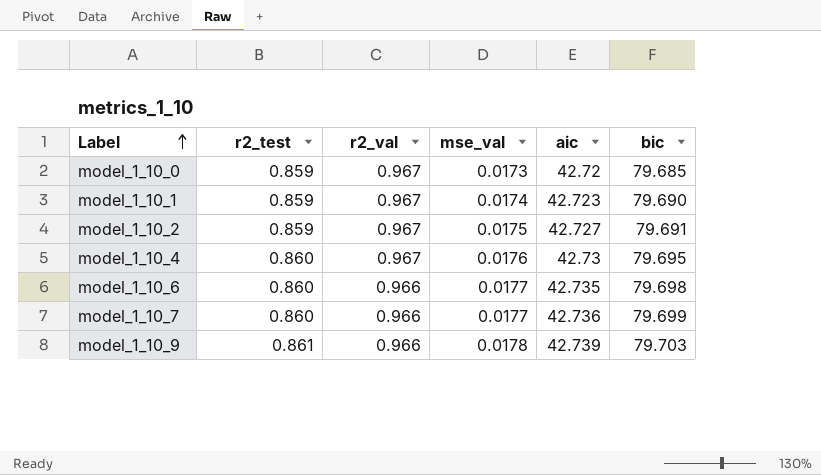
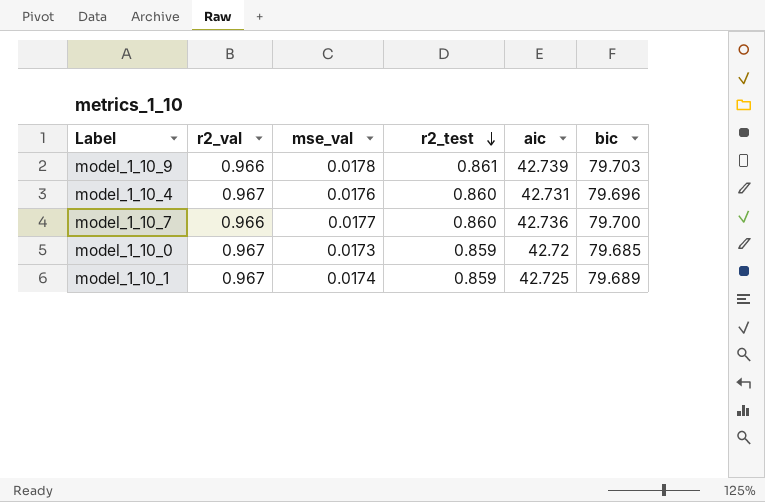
row order: Label ascending -> r2_test descending
column r2_test | position: 2 -> 4
row model_1_10_2: 0.859 | 0.967 | 0.0175 | 42.727 | 79.691 -> none
row model_1_10_6: 0.860 | 0.966 | 0.0177 | 42.735 | 79.698 -> none
model_1_10_4 | aic: 42.73 -> 42.731
model_1_10_4 | bic: 79.695 -> 79.696
model_1_10_7 | bic: 79.699 -> 79.700
model_1_10_1 | aic: 42.723 -> 42.725
model_1_10_1 | bic: 79.690 -> 79.689

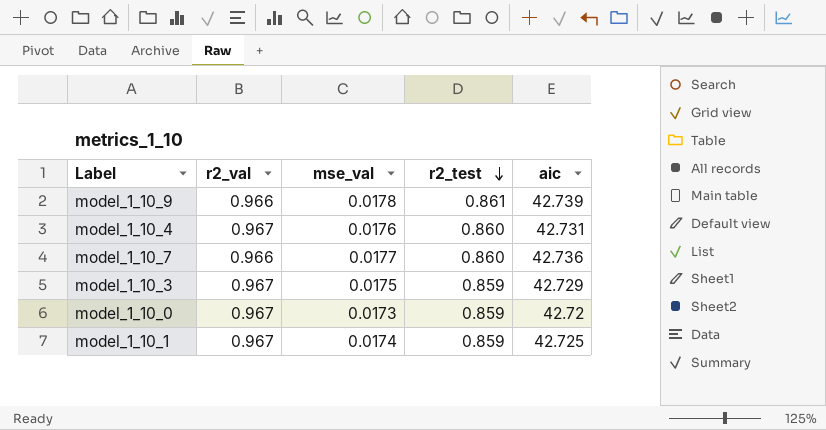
column bic | position: 6 -> none
row model_1_10_3: none -> 0.967 | 0.0175 | 0.859 | 42.729

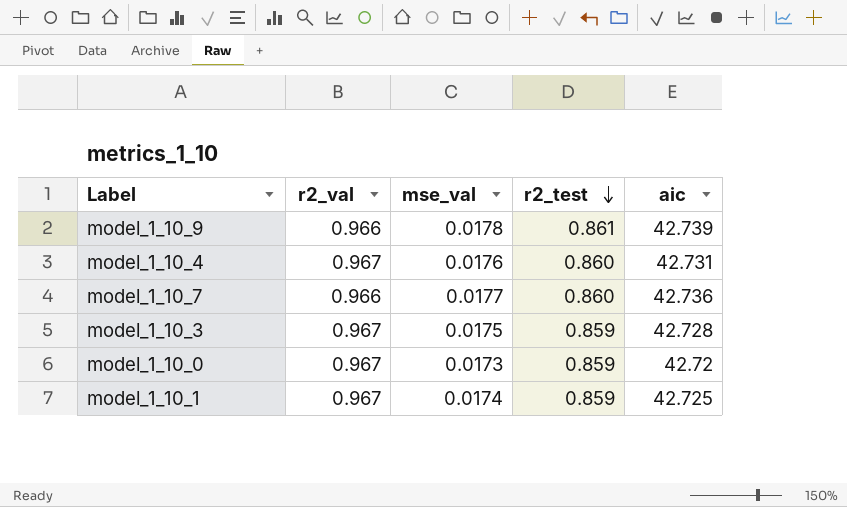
model_1_10_3 | aic: 42.729 -> 42.728

